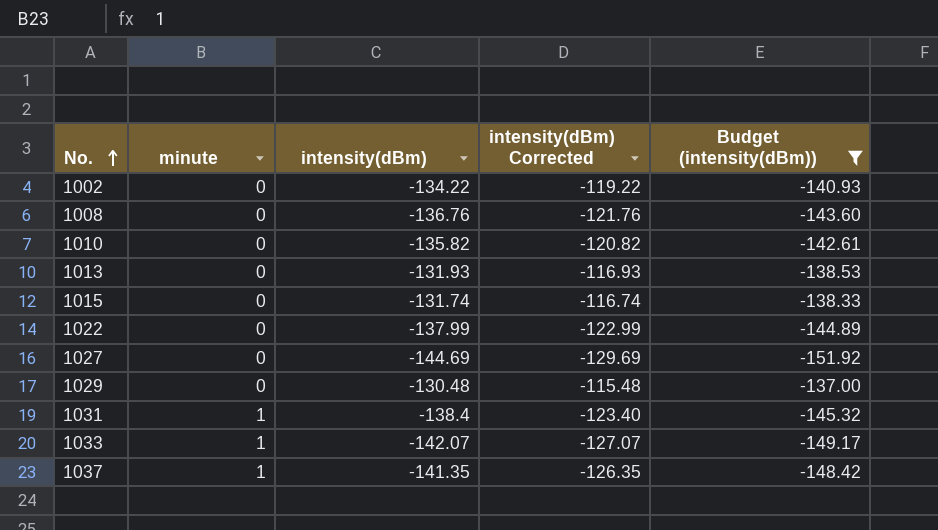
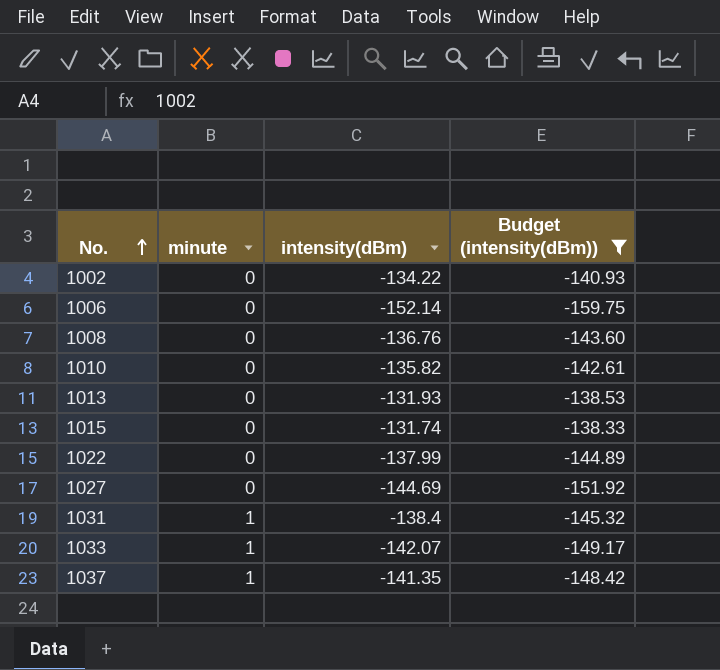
column intensity(dBm) Corrected | formula: [intensity(dBm)] + 15 -> none
row 1029: 0 | -130.48 | -115.48 | -137.00 -> none
row 1006: none -> 0 | -152.14 | -159.75

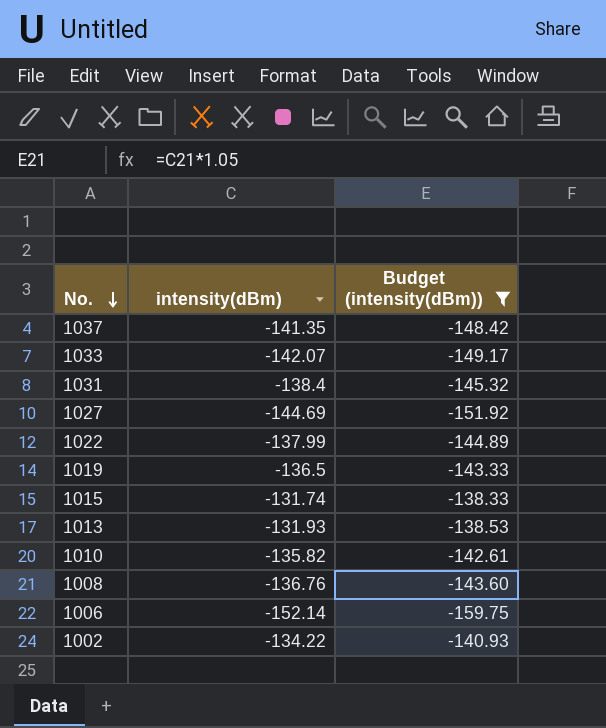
row order: No. ascending -> No. descending
column minute | position: 2 -> none
row 1019: none -> -136.5 | -143.33

